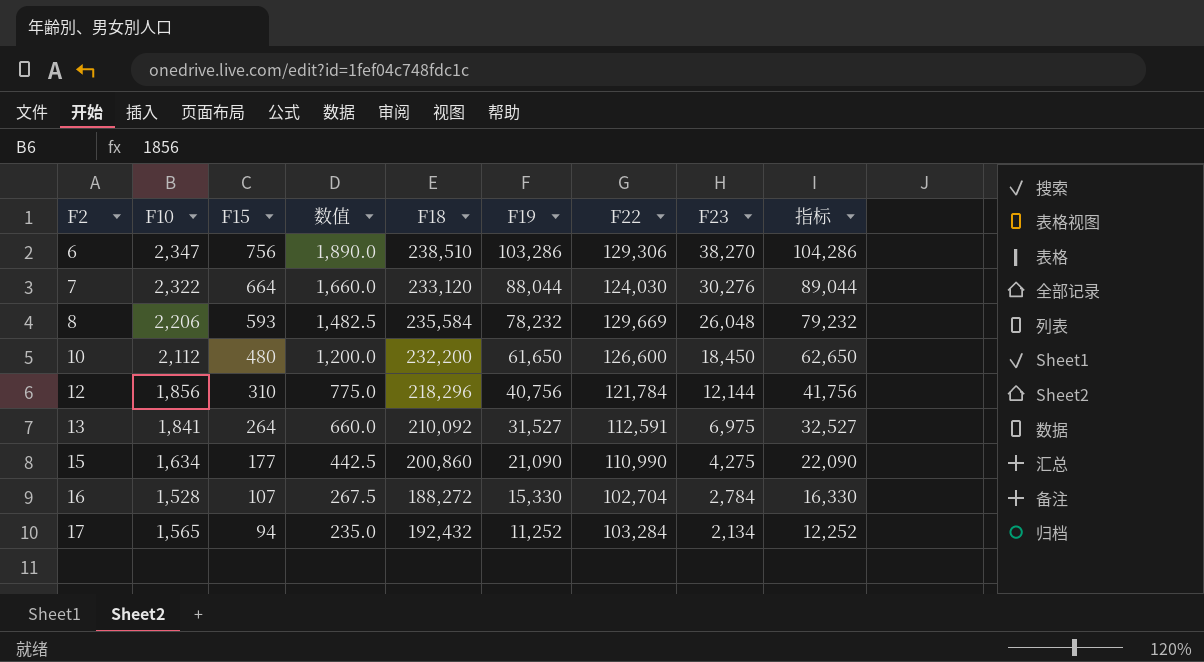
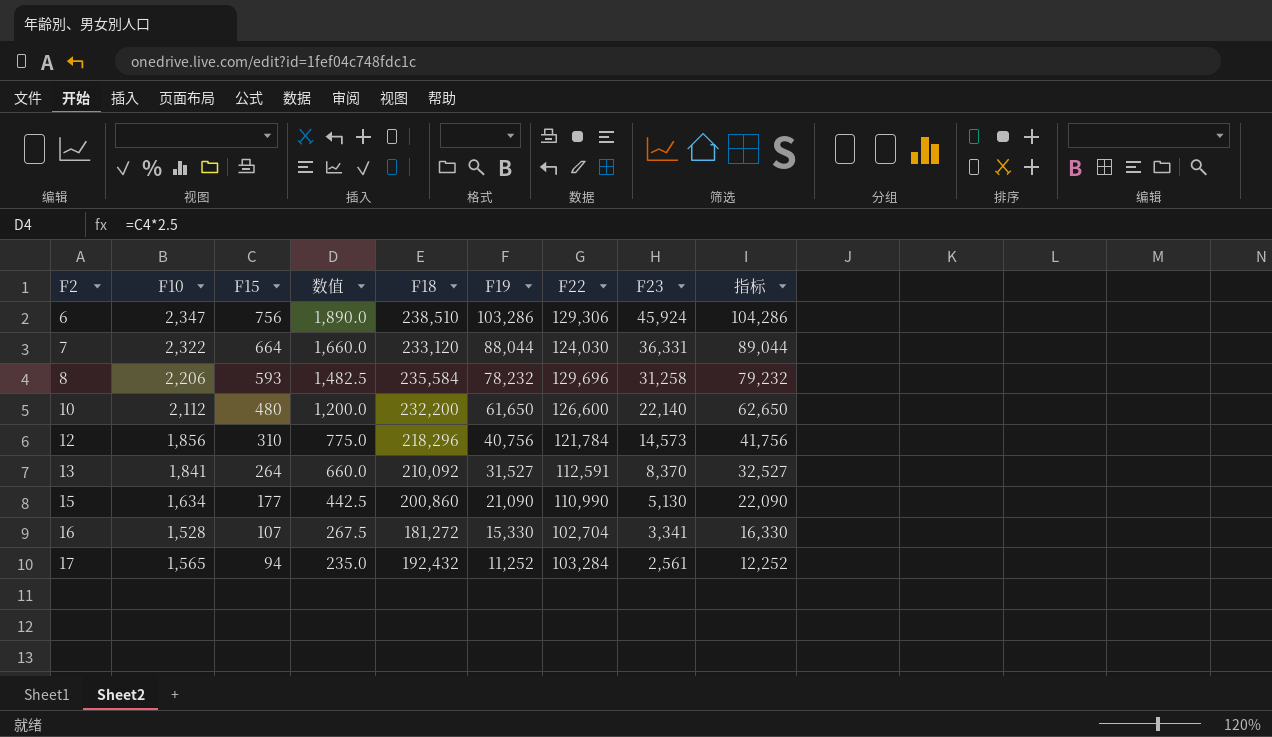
6 | F23: 38,270 -> 45,924
7 | F23: 30,276 -> 36,331
8 | F22: 129,669 -> 129,696
8 | F23: 26,048 -> 31,258
10 | F23: 18,450 -> 22,140
12 | F23: 12,144 -> 14,573
13 | F23: 6,975 -> 8,370
15 | F23: 4,275 -> 5,130
16 | F18: 188,272 -> 181,272
16 | F23: 2,784 -> 3,341
17 | F23: 2,134 -> 2,561

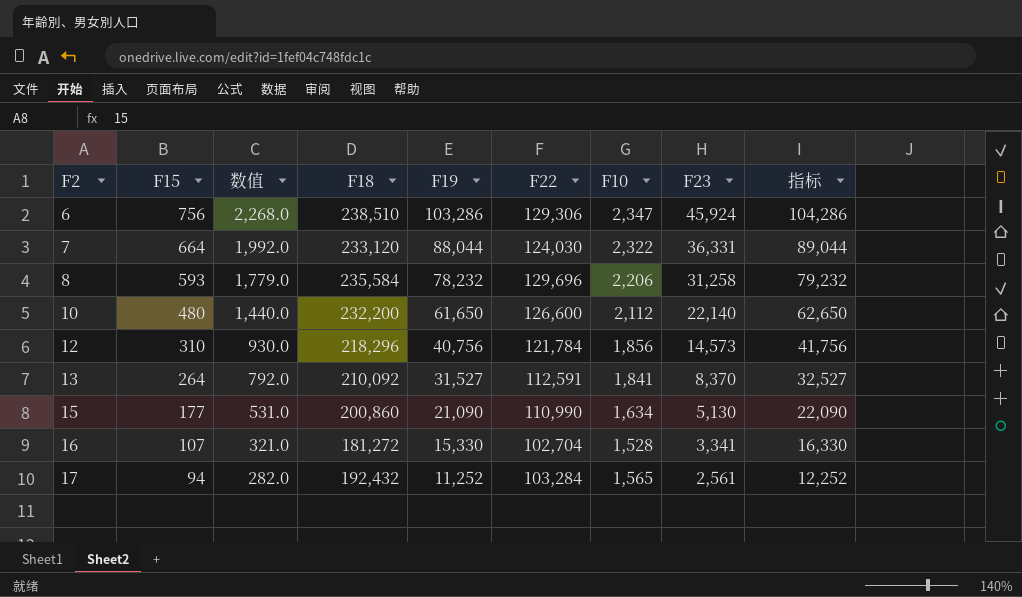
column 数值 | formula: [F15] * 2.5 -> [F15] * 3
column F10 | position: 2 -> 7

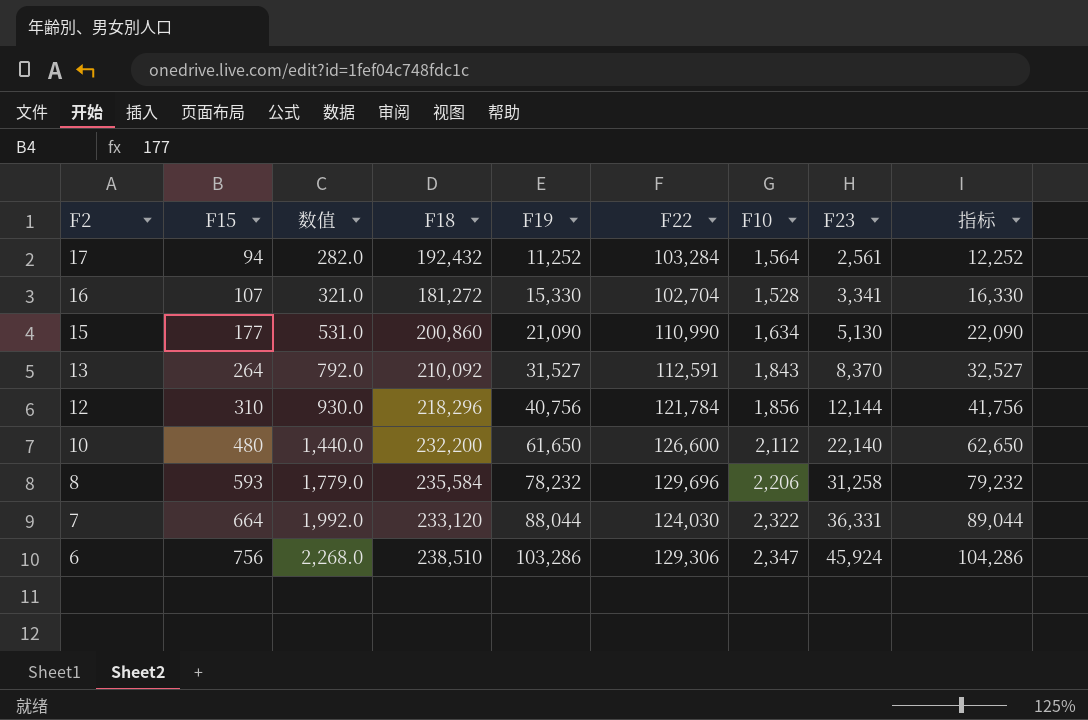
row order: F2 ascending -> F2 descending
17 | F10: 1,565 -> 1,564
13 | F10: 1,841 -> 1,843
12 | F23: 14,573 -> 12,144

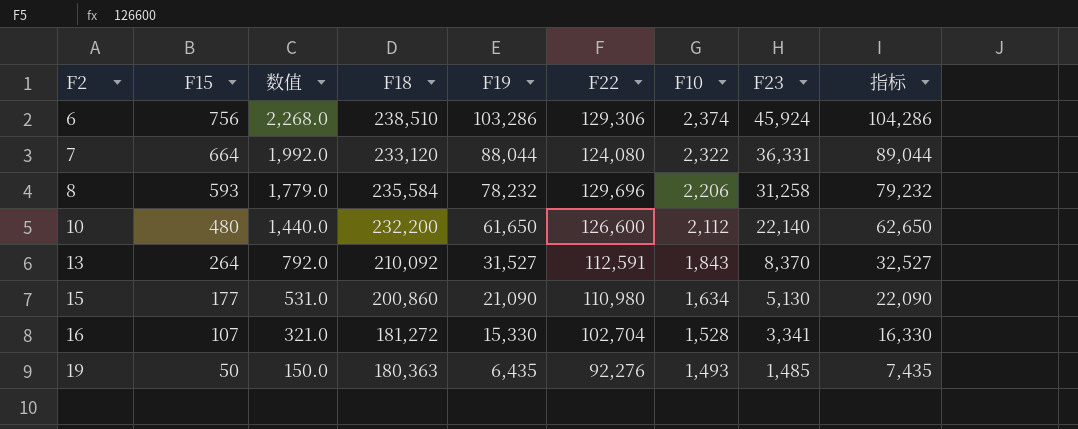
row order: F2 descending -> F2 ascending
row 17: 94 | 282.0 | 192,432 | 11,252 | 103,284 | 1,564 | 2,561 | 12,252 -> none
row 12: 310 | 930.0 | 218,296 | 40,756 | 121,784 | 1,856 | 12,144 | 41,756 -> none
6 | F10: 2,347 -> 2,374
7 | F22: 124,030 -> 124,080
15 | F22: 110,990 -> 110,980
row 19: none -> 50 | 150.0 | 180,363 | 6,435 | 92,276 | 1,493 | 1,485 | 7,435

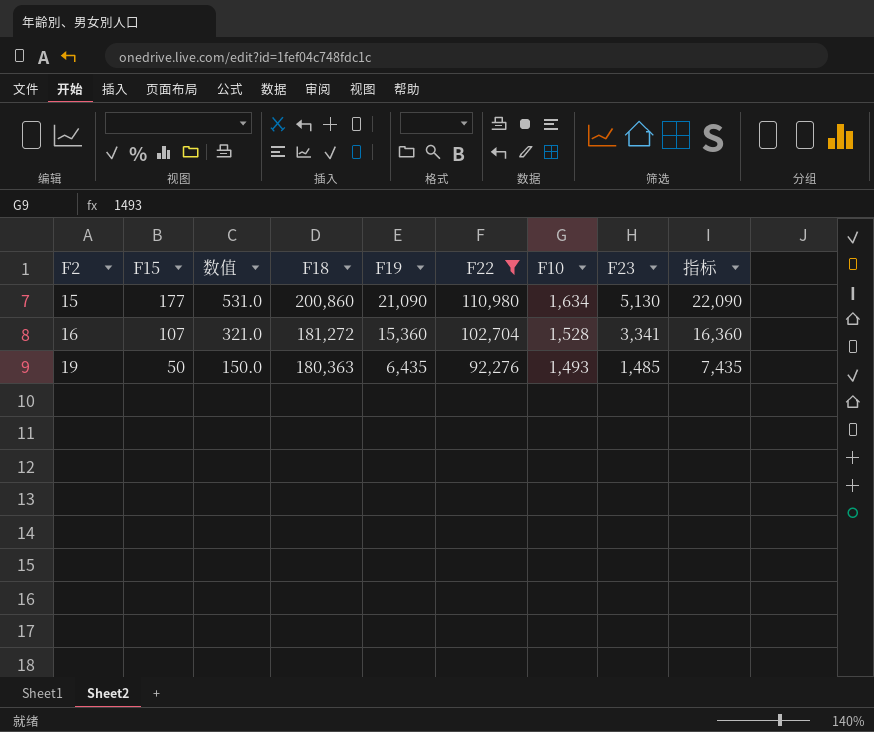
filter: none -> F22 <= 110,980
16 | F19: 15,330 -> 15,360
16 | 指标: 16,330 -> 16,360

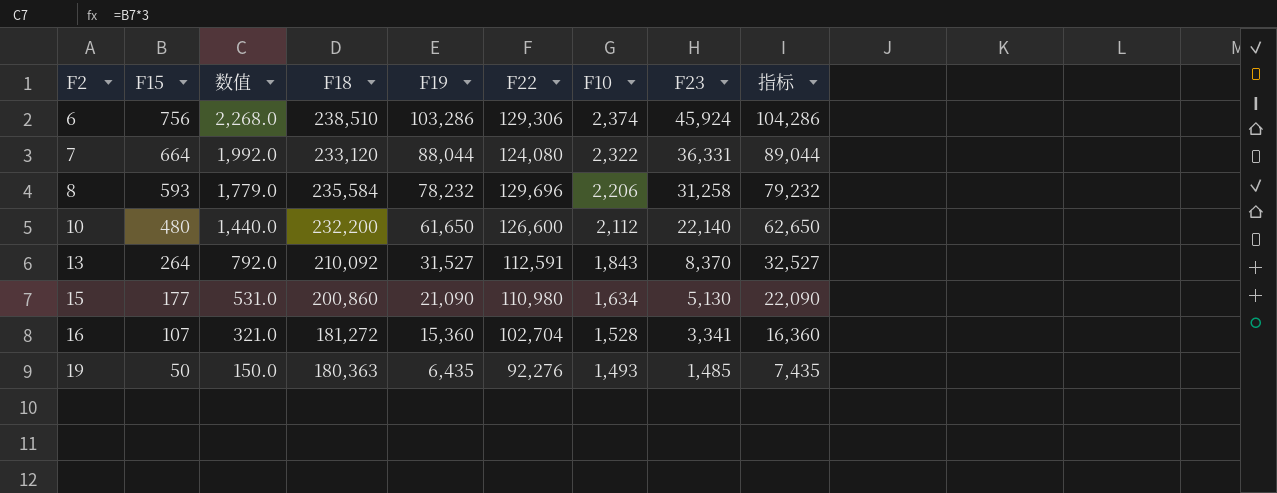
filter: F22 <= 110,980 -> none

